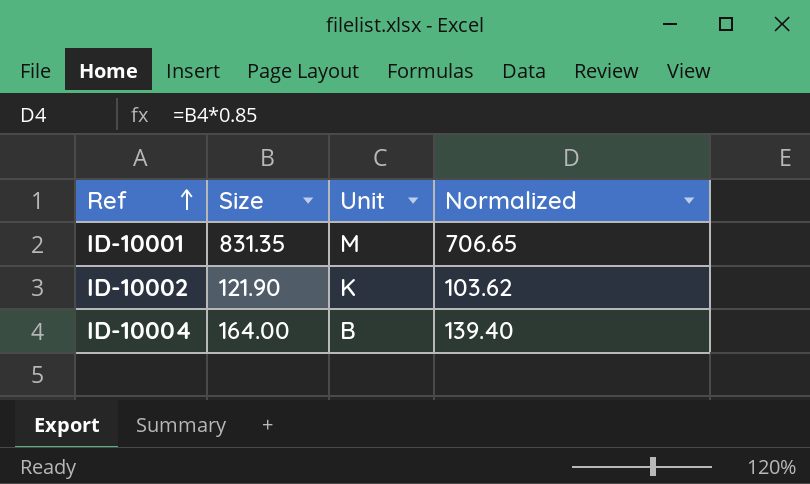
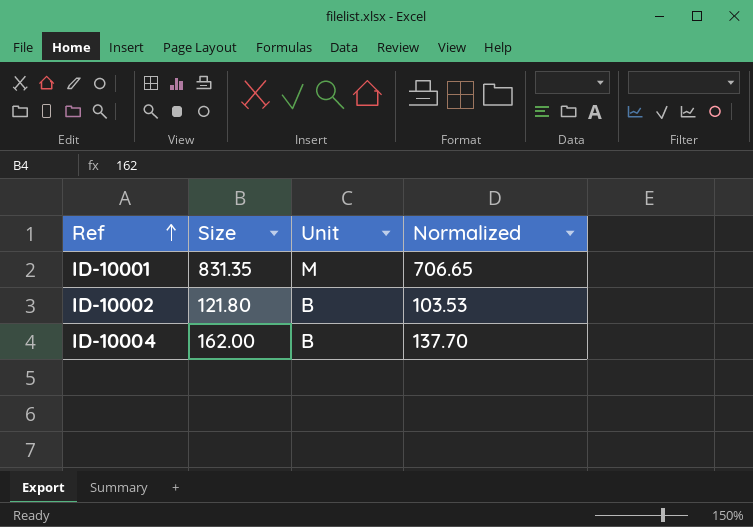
ID-10002 | Size: 121.90 -> 121.80
ID-10002 | Unit: K -> B
ID-10002 | Normalized: 103.62 -> 103.53
ID-10004 | Size: 164.00 -> 162.00
ID-10004 | Normalized: 139.40 -> 137.70

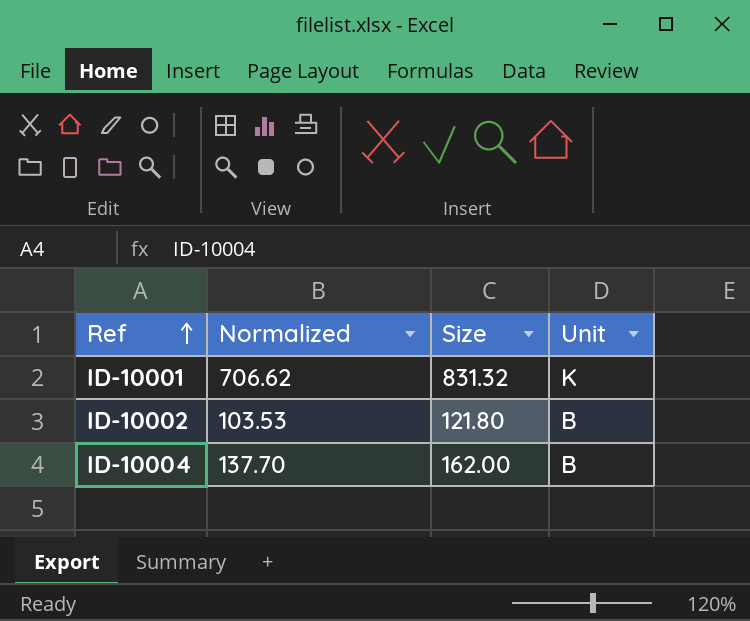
column Normalized | position: 4 -> 2
ID-10001 | Normalized: 706.65 -> 706.62
ID-10001 | Size: 831.35 -> 831.32
ID-10001 | Unit: M -> K

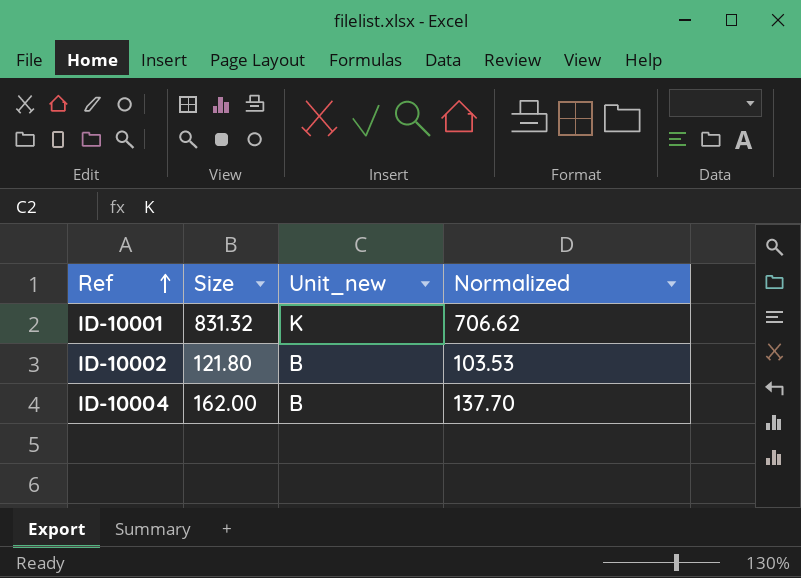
column name: Unit -> Unit_new
column Normalized | position: 2 -> 4

